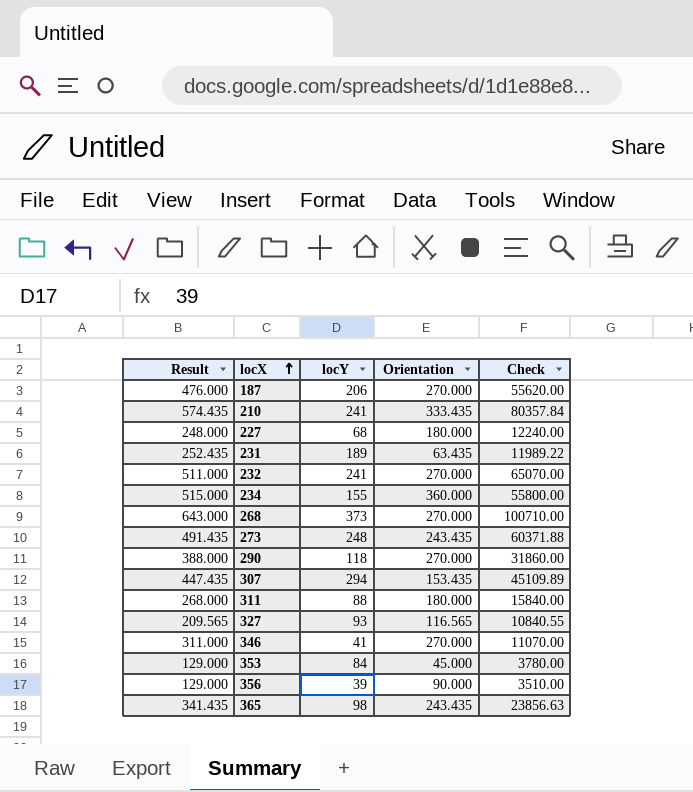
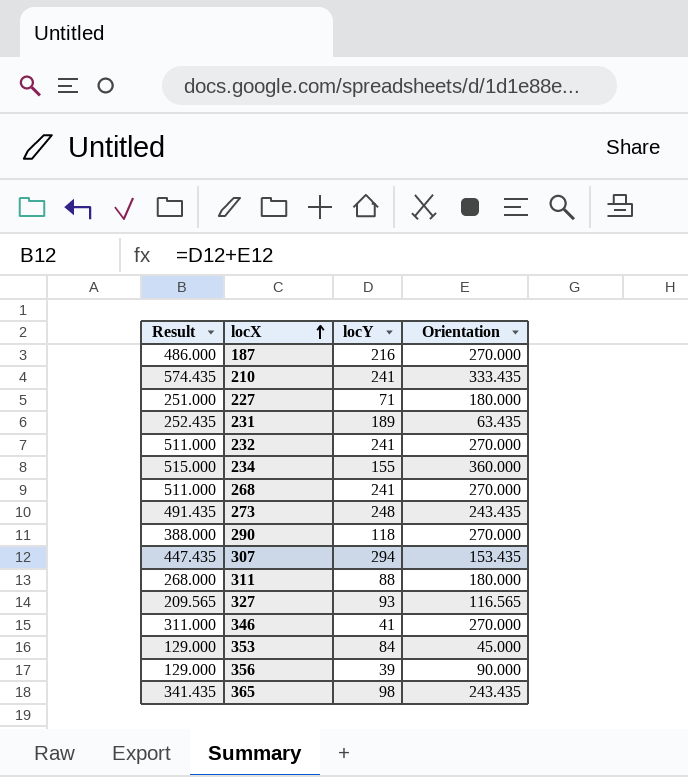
column Check | formula: [locY] * [Orientation] -> none
187 | Result: 476.000 -> 486.000
187 | locY: 206 -> 216
227 | Result: 248.000 -> 251.000
227 | locY: 68 -> 71
268 | Result: 643.000 -> 511.000
268 | locY: 373 -> 241

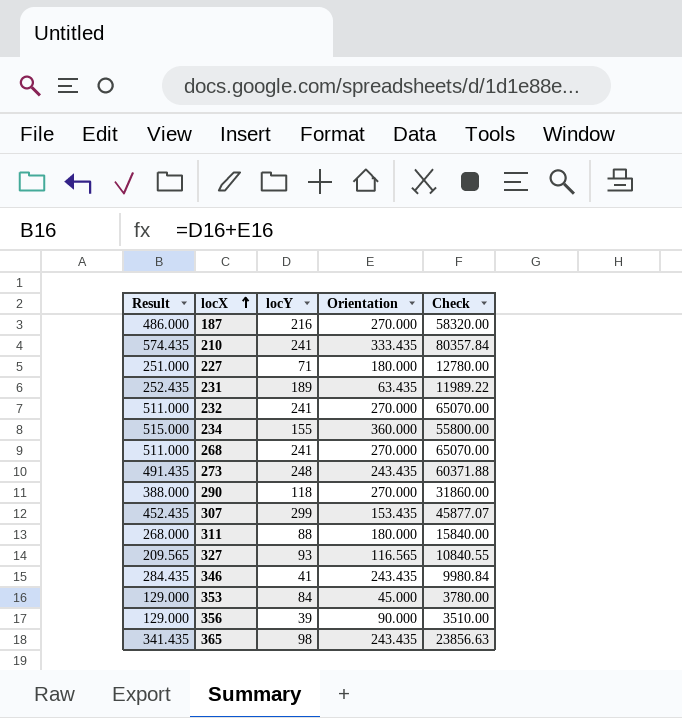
column Check | formula: none -> [locY] * [Orientation]
307 | Result: 447.435 -> 452.435
307 | locY: 294 -> 299
346 | Result: 311.000 -> 284.435
346 | Orientation: 270.000 -> 243.435

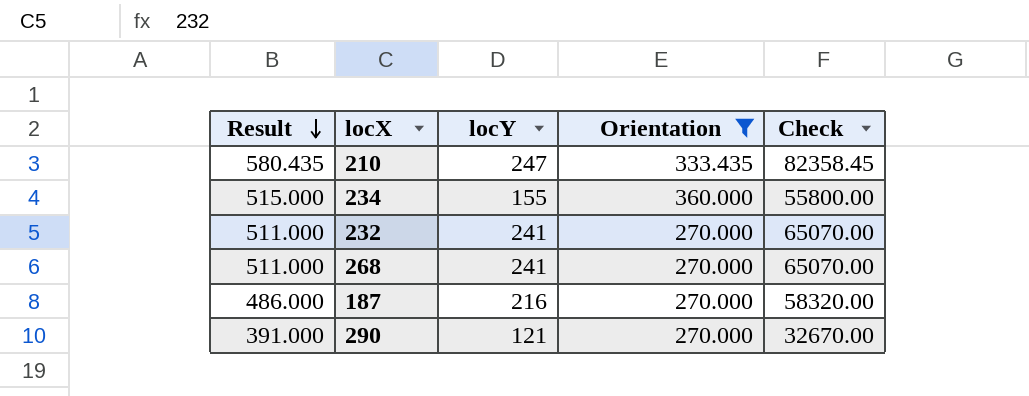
filter: none -> Orientation >= 270.000
row order: locX ascending -> Result descending
210 | Result: 574.435 -> 580.435
210 | locY: 241 -> 247
210 | Check: 80357.84 -> 82358.45
290 | Result: 388.000 -> 391.000
290 | locY: 118 -> 121
290 | Check: 31860.00 -> 32670.00

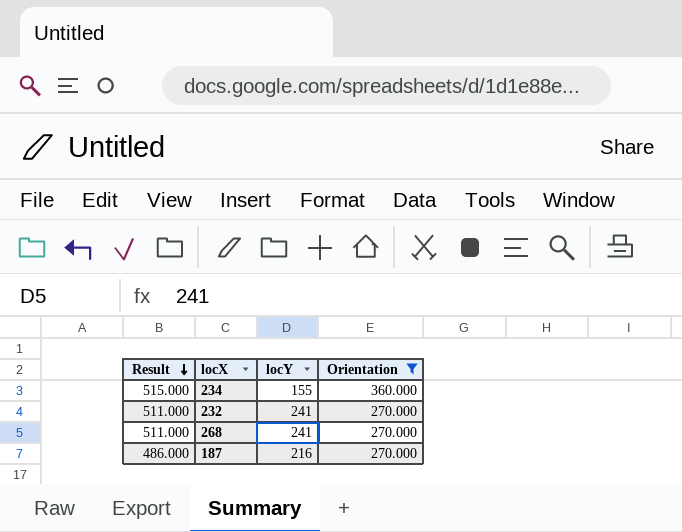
column Check | formula: [locY] * [Orientation] -> none
row 210: 580.435 | 247 | 333.435 | 82358.45 -> none
row 290: 391.000 | 121 | 270.000 | 32670.00 -> none

